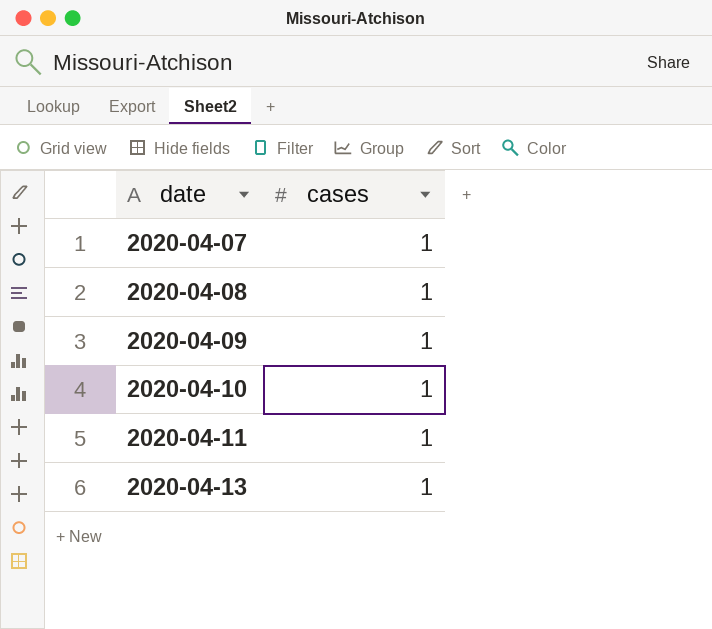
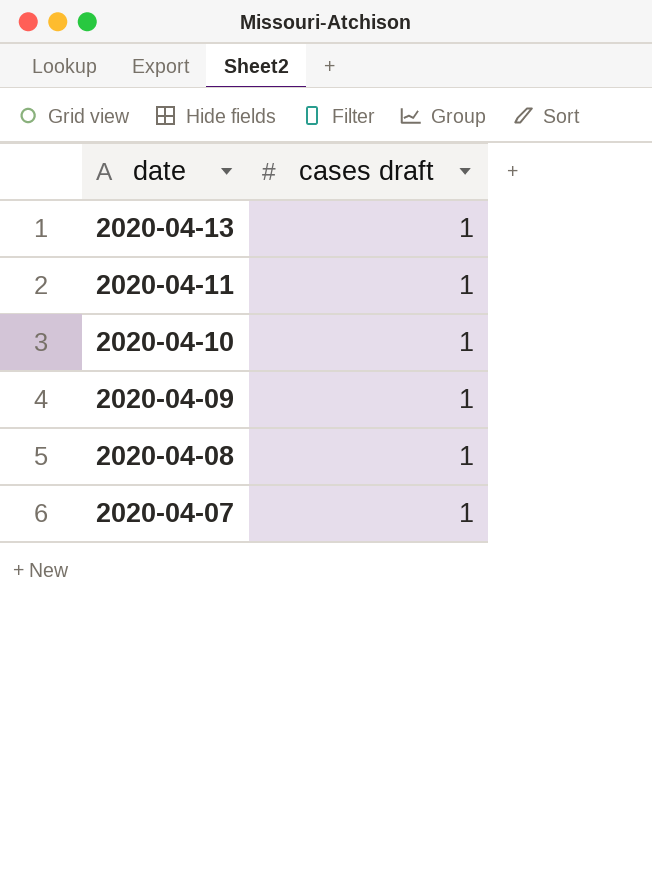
row order: date ascending -> date descending
column name: cases -> cases draft

